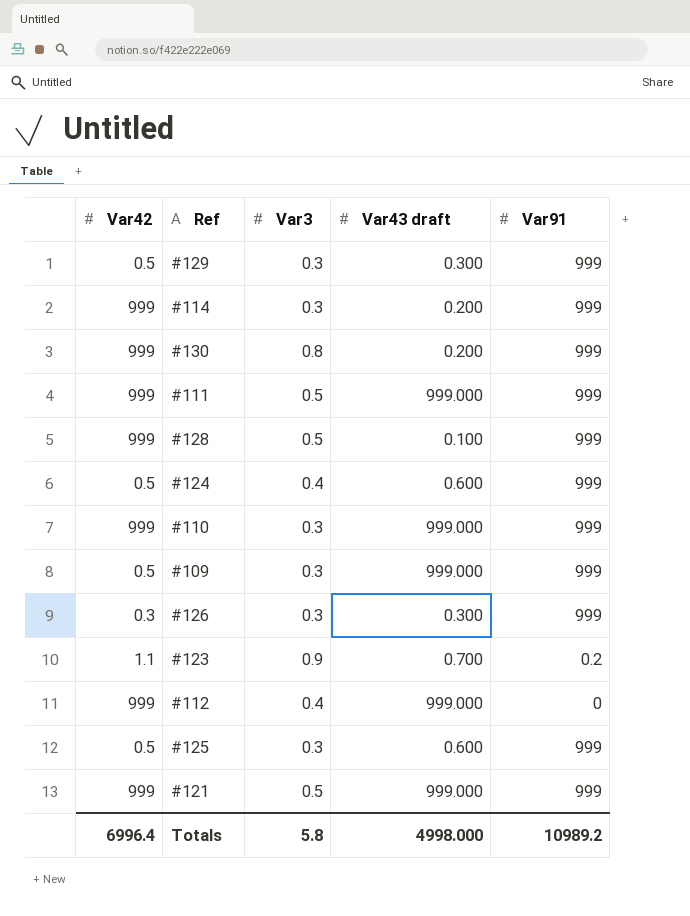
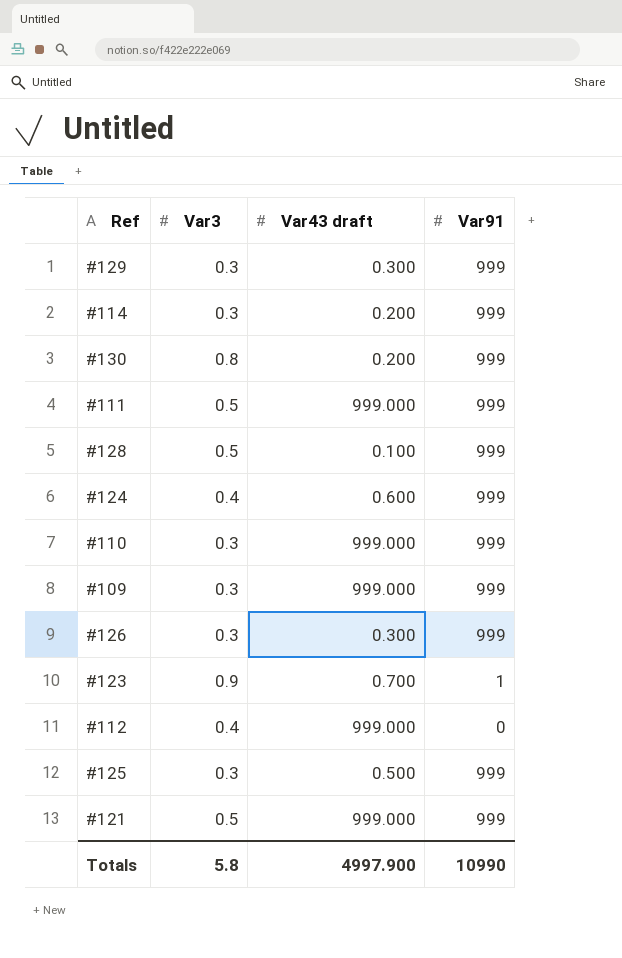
column Var42 | position: 1 -> none
#123 | Var91: 0.2 -> 1
#125 | Var43 draft: 0.600 -> 0.500
Totals | Var43 draft: 4998.000 -> 4997.900
Totals | Var91: 10989.2 -> 10990

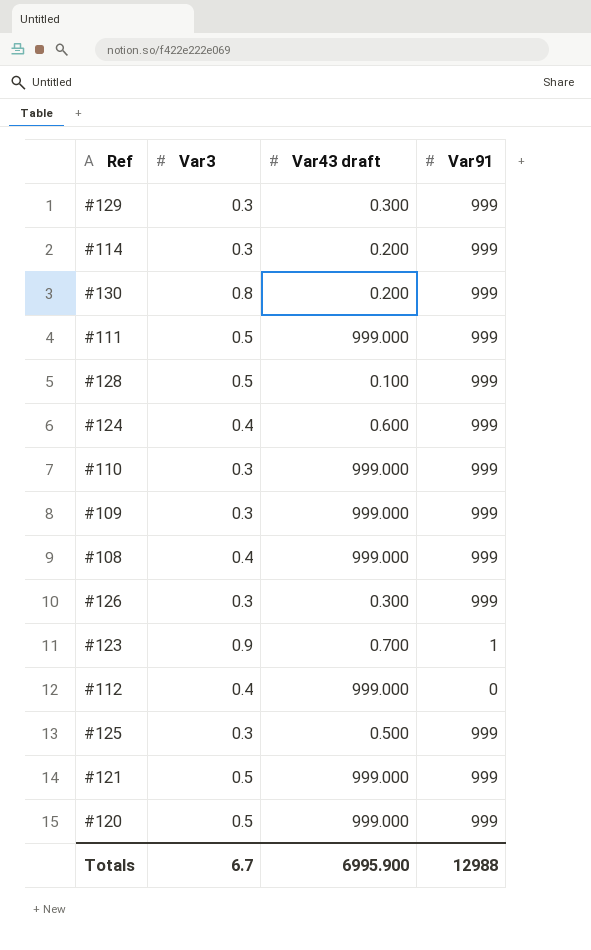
row #108: none -> 0.4 | 999.000 | 999
row #120: none -> 0.5 | 999.000 | 999
Totals | Var3: 5.8 -> 6.7
Totals | Var43 draft: 4997.900 -> 6995.900
Totals | Var91: 10990 -> 12988

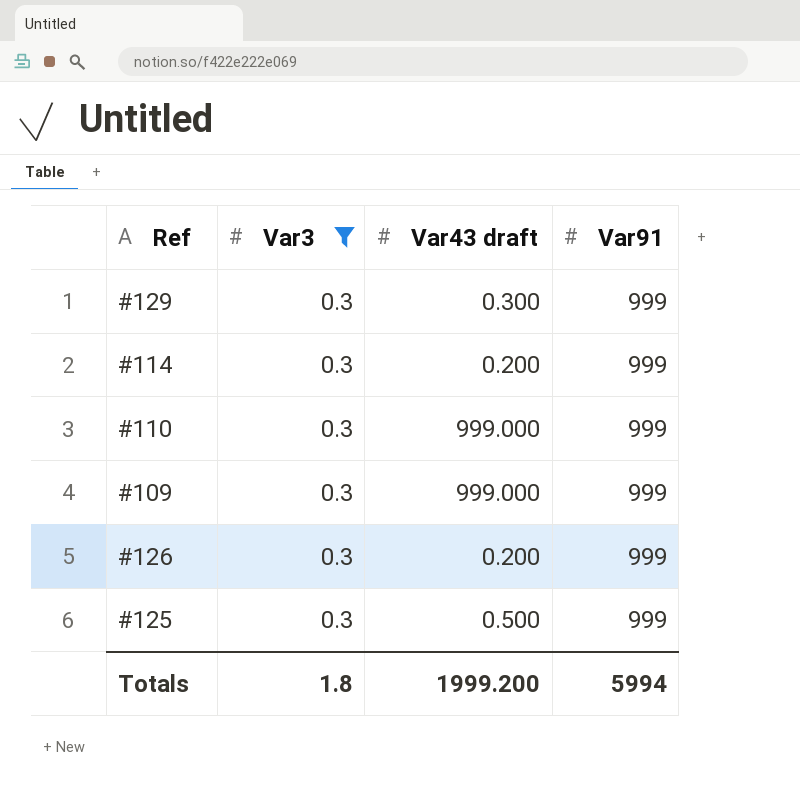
filter: none -> Var3 = 0.3
#126 | Var43 draft: 0.300 -> 0.200
Totals | Var3: 6.7 -> 1.8
Totals | Var43 draft: 6995.900 -> 1999.200
Totals | Var91: 12988 -> 5994

